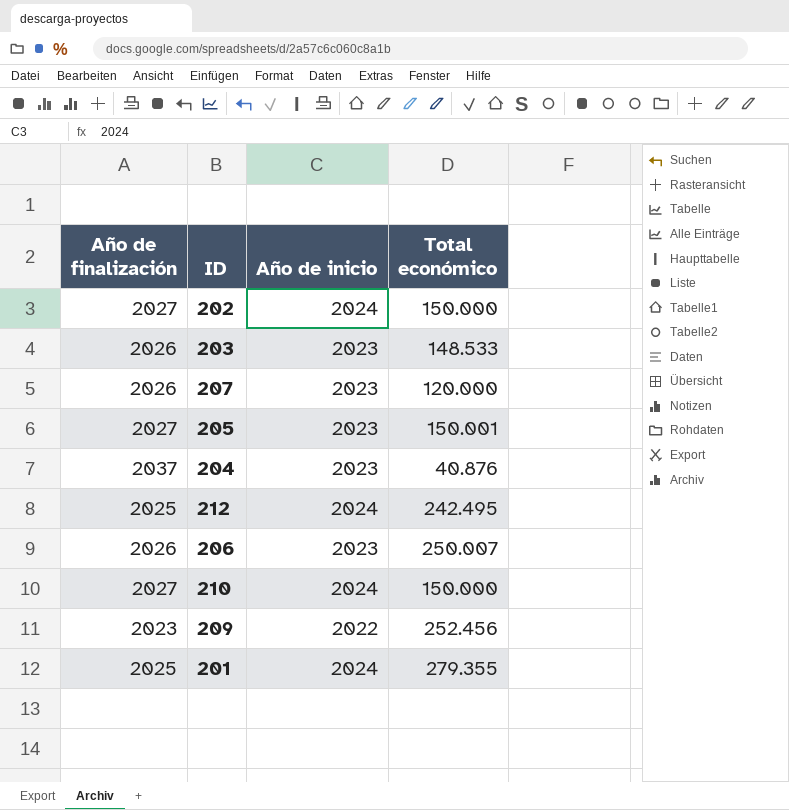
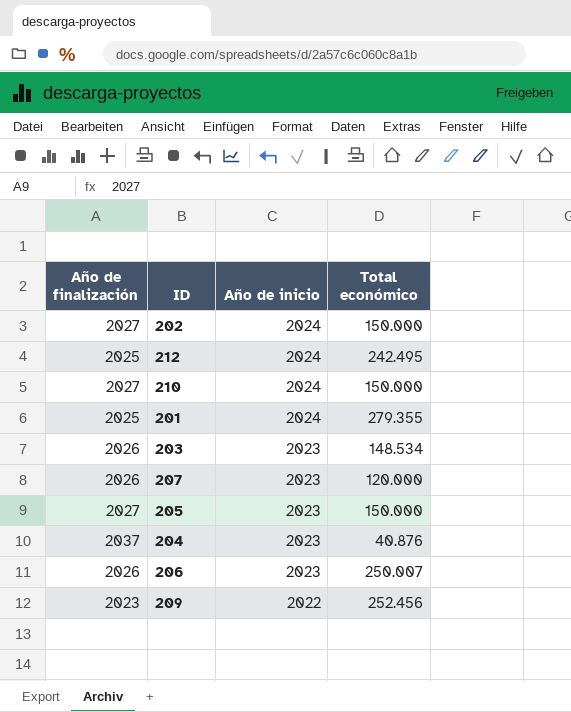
row order: none -> Año de inicio descending
203 | Total económico: 148.533 -> 148.534
205 | Total económico: 150.001 -> 150.000

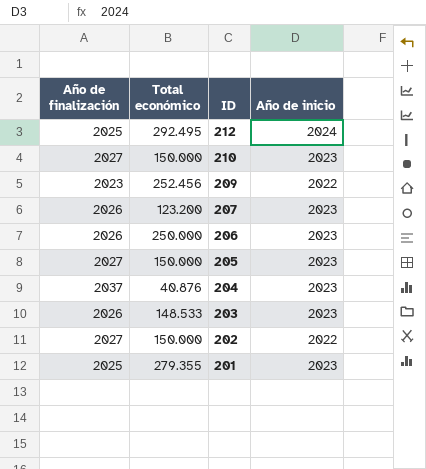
row order: Año de inicio descending -> ID descending
column Total económico | position: 4 -> 2
212 | Total económico: 242.495 -> 292.495
210 | Año de inicio: 2024 -> 2023
207 | Total económico: 120.000 -> 123.200
206 | Total económico: 250.007 -> 250.000
203 | Total económico: 148.534 -> 148.533
202 | Año de inicio: 2024 -> 2022
201 | Año de inicio: 2024 -> 2023

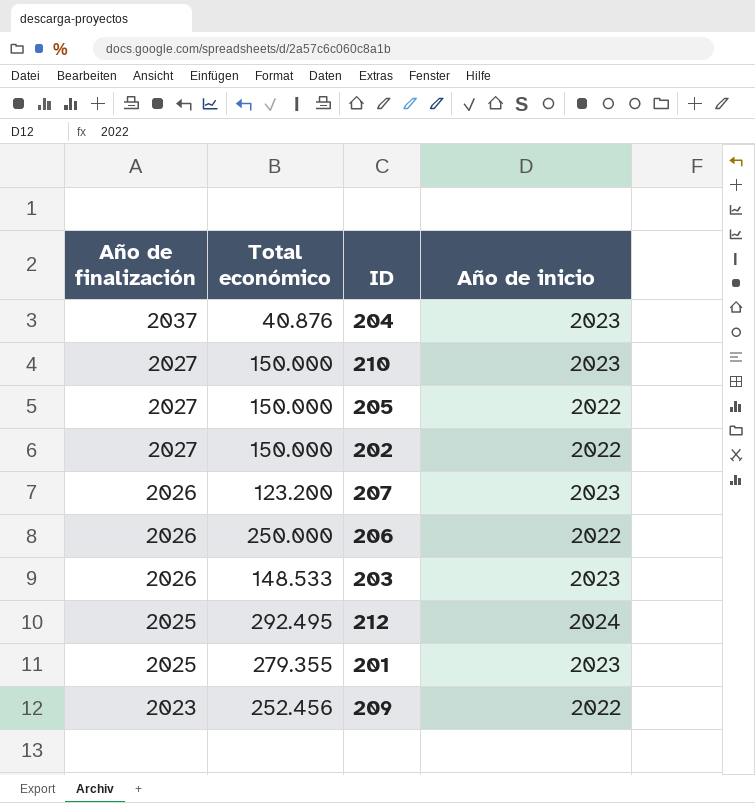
row order: ID descending -> Año de finalización descending
205 | Año de inicio: 2023 -> 2022
206 | Año de inicio: 2023 -> 2022

